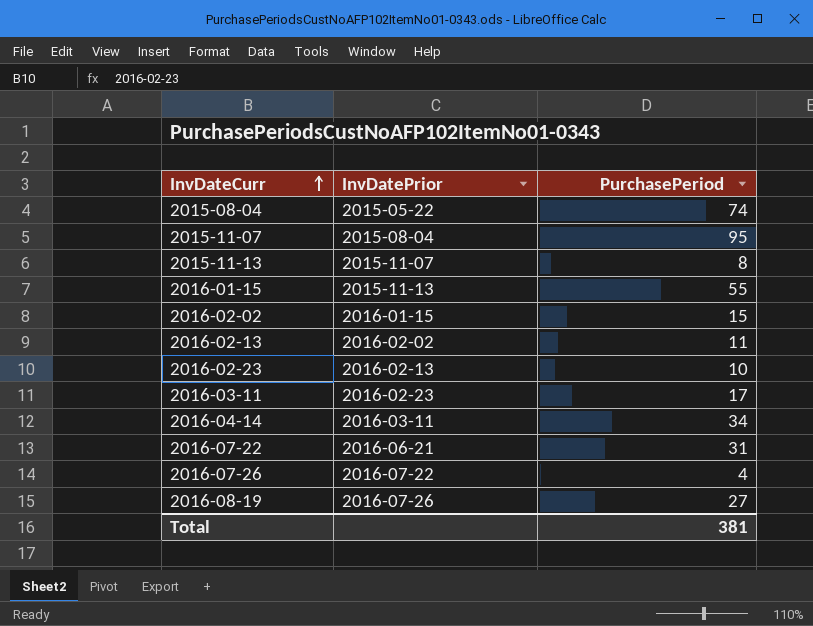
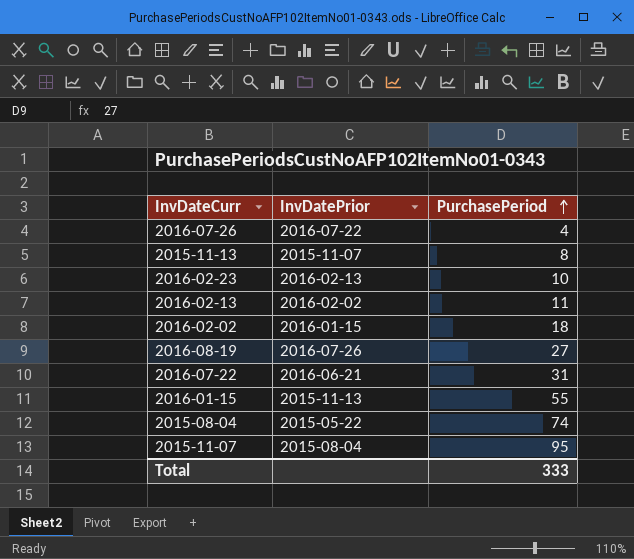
row order: InvDateCurr ascending -> PurchasePeriod ascending
row 2016-03-11: 2016-02-23 | 17 -> none
row 2016-04-14: 2016-03-11 | 34 -> none
2016-02-02 | PurchasePeriod: 15 -> 18
Total | PurchasePeriod: 381 -> 333

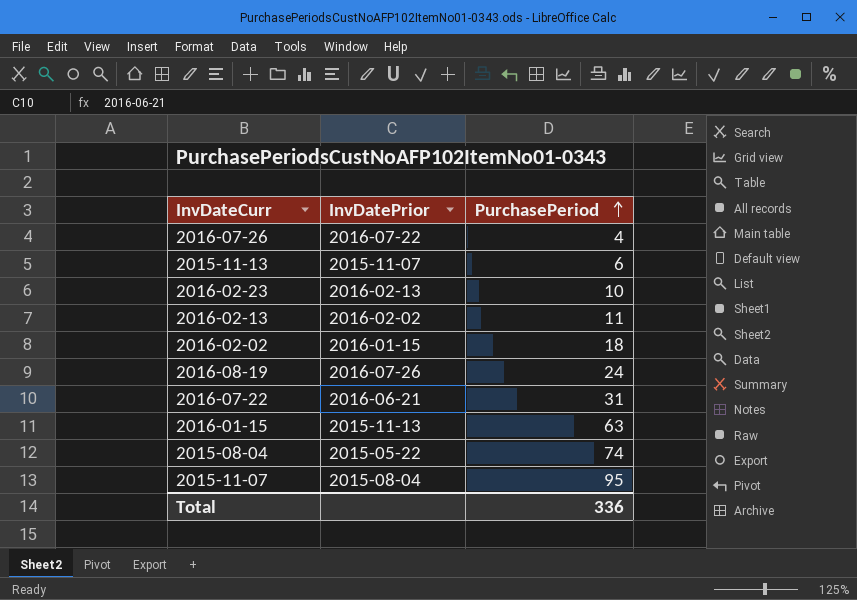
2015-11-13 | PurchasePeriod: 8 -> 6
2016-08-19 | PurchasePeriod: 27 -> 24
2016-01-15 | PurchasePeriod: 55 -> 63
Total | PurchasePeriod: 333 -> 336

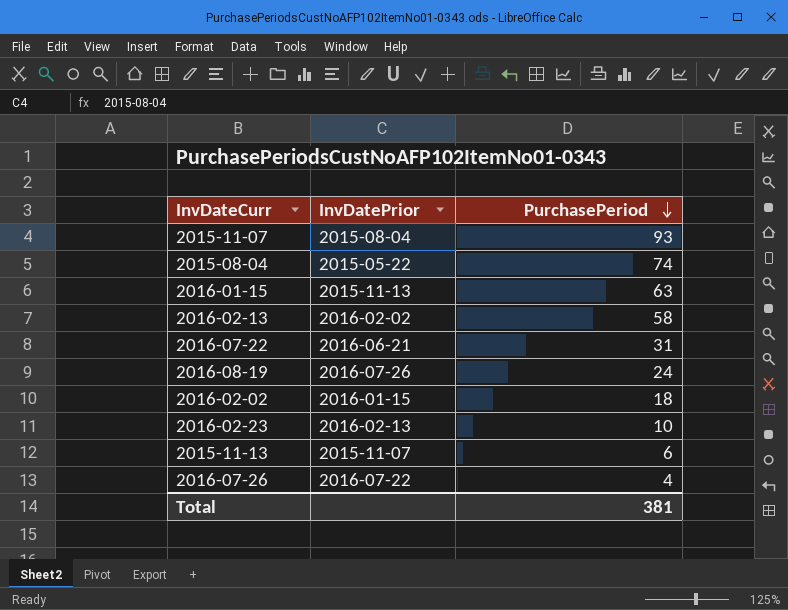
row order: PurchasePeriod ascending -> PurchasePeriod descending
2015-11-07 | PurchasePeriod: 95 -> 93
2016-02-13 | PurchasePeriod: 11 -> 58
Total | PurchasePeriod: 336 -> 381

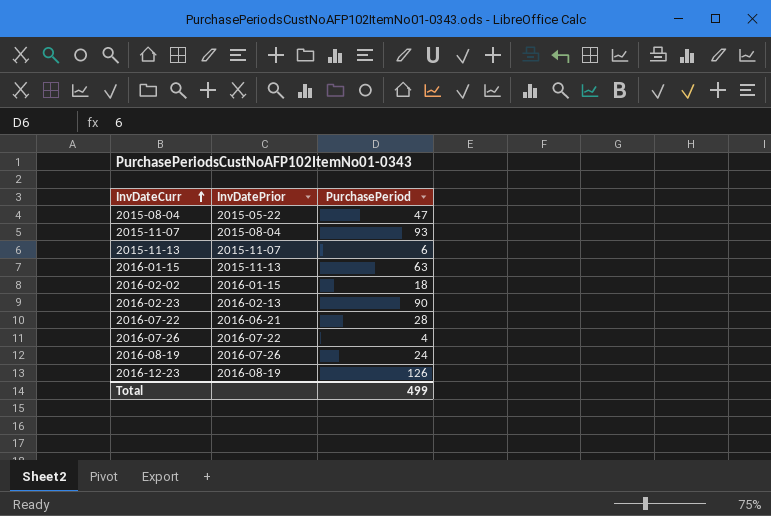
row order: PurchasePeriod descending -> InvDateCurr ascending
row 2016-02-13: 2016-02-02 | 58 -> none
2015-08-04 | PurchasePeriod: 74 -> 47
2016-02-23 | PurchasePeriod: 10 -> 90
2016-07-22 | PurchasePeriod: 31 -> 28
row 2016-12-23: none -> 2016-08-19 | 126
Total | PurchasePeriod: 381 -> 499

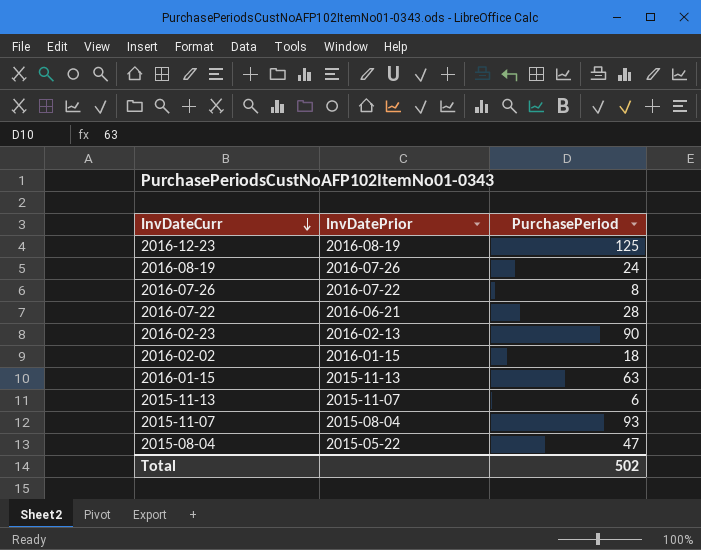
row order: InvDateCurr ascending -> InvDateCurr descending
2016-12-23 | PurchasePeriod: 126 -> 125
2016-07-26 | PurchasePeriod: 4 -> 8
Total | PurchasePeriod: 499 -> 502

